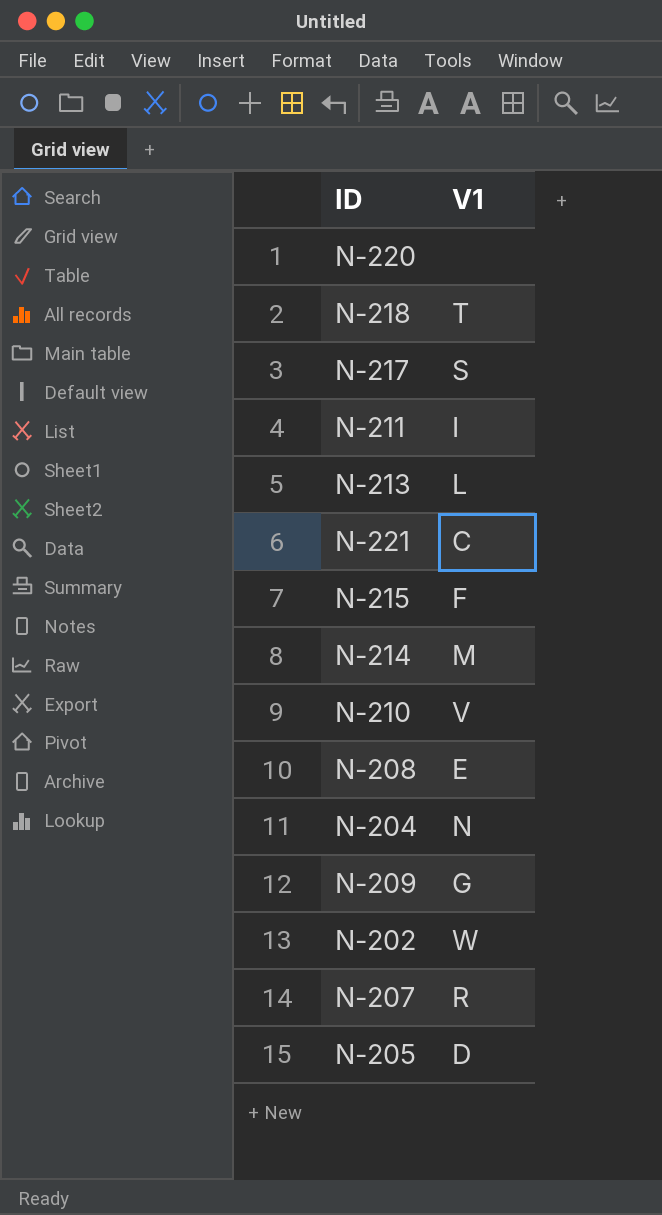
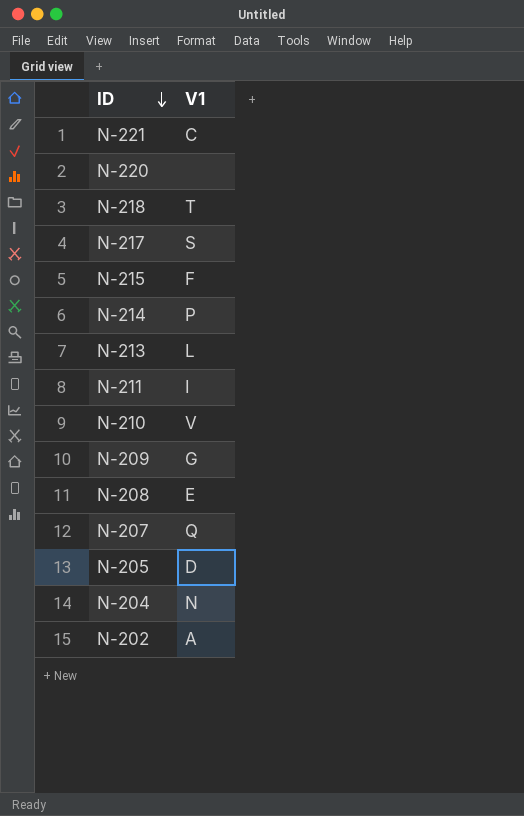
row order: none -> ID descending
N-214 | V1: M -> P
N-207 | V1: R -> Q
N-202 | V1: W -> A

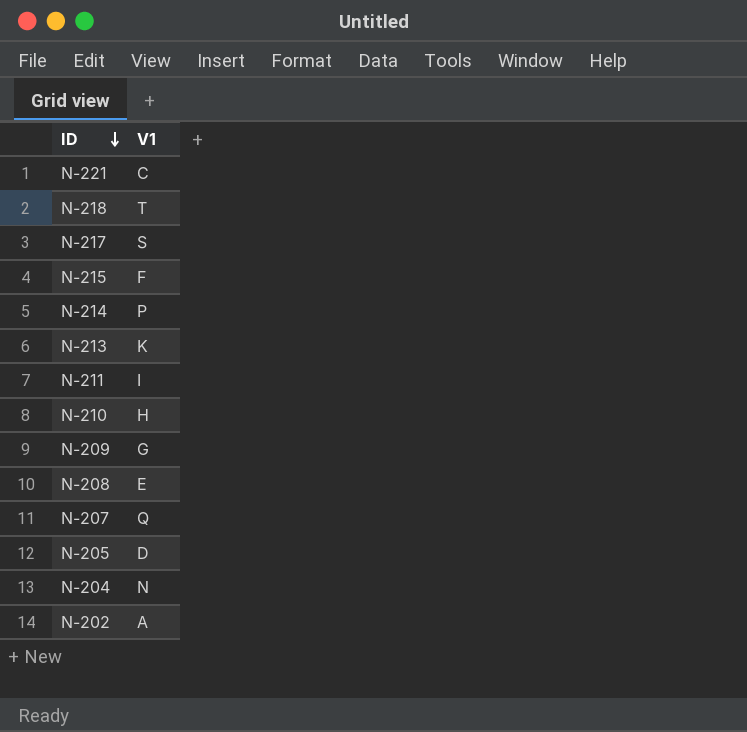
row N-220: none -> none
N-213 | V1: L -> K
N-210 | V1: V -> H

